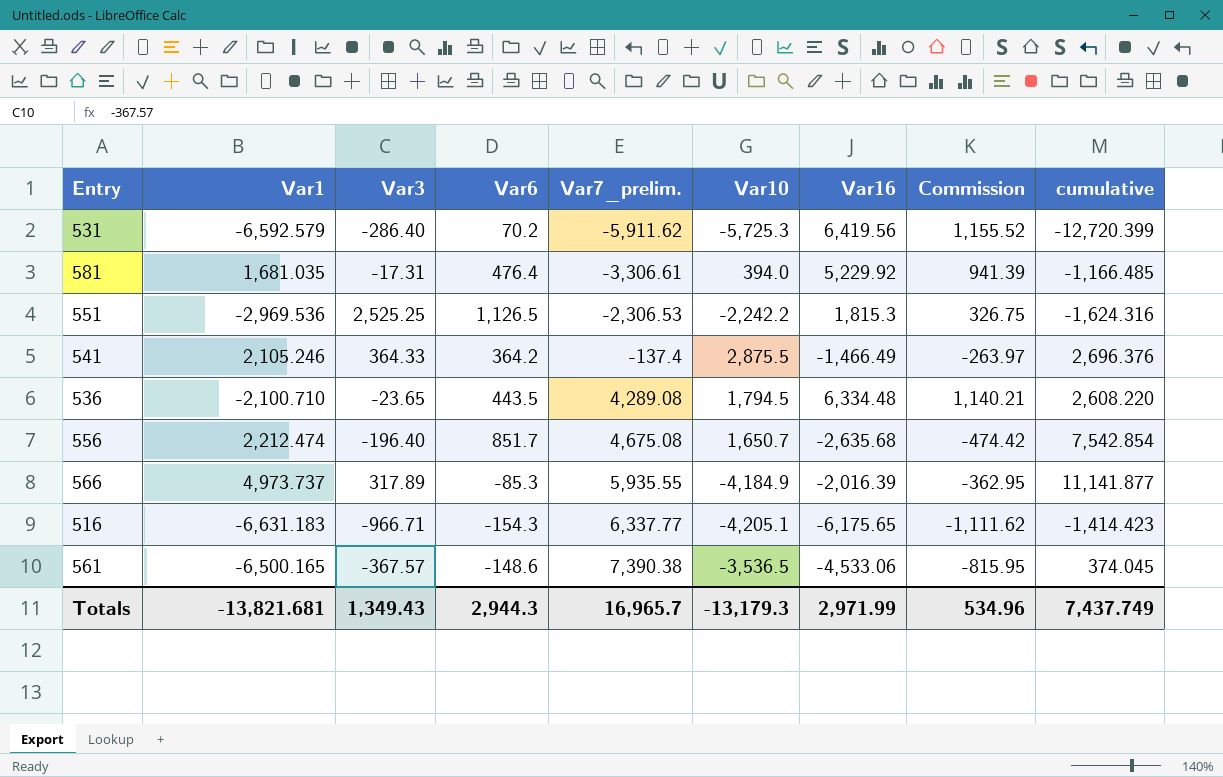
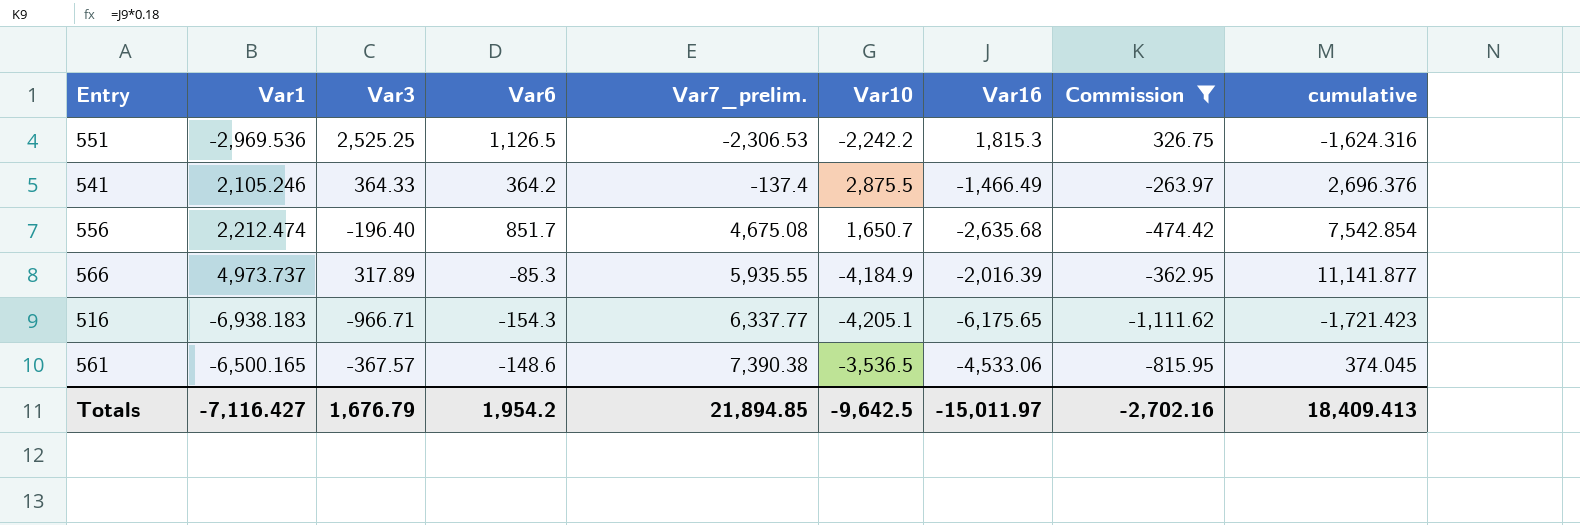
filter: none -> Commission <= 326.75
516 | Var1: -6,631.183 -> -6,938.183
516 | cumulative: -1,414.423 -> -1,721.423
Totals | Var1: -13,821.681 -> -7,116.427
Totals | Var3: 1,349.43 -> 1,676.79
Totals | Var6: 2,944.3 -> 1,954.2
Totals | Var7_prelim.: 16,965.7 -> 21,894.85
Totals | Var10: -13,179.3 -> -9,642.5
Totals | Var16: 2,971.99 -> -15,011.97
Totals | Commission: 534.96 -> -2,702.16
Totals | cumulative: 7,437.749 -> 18,409.413

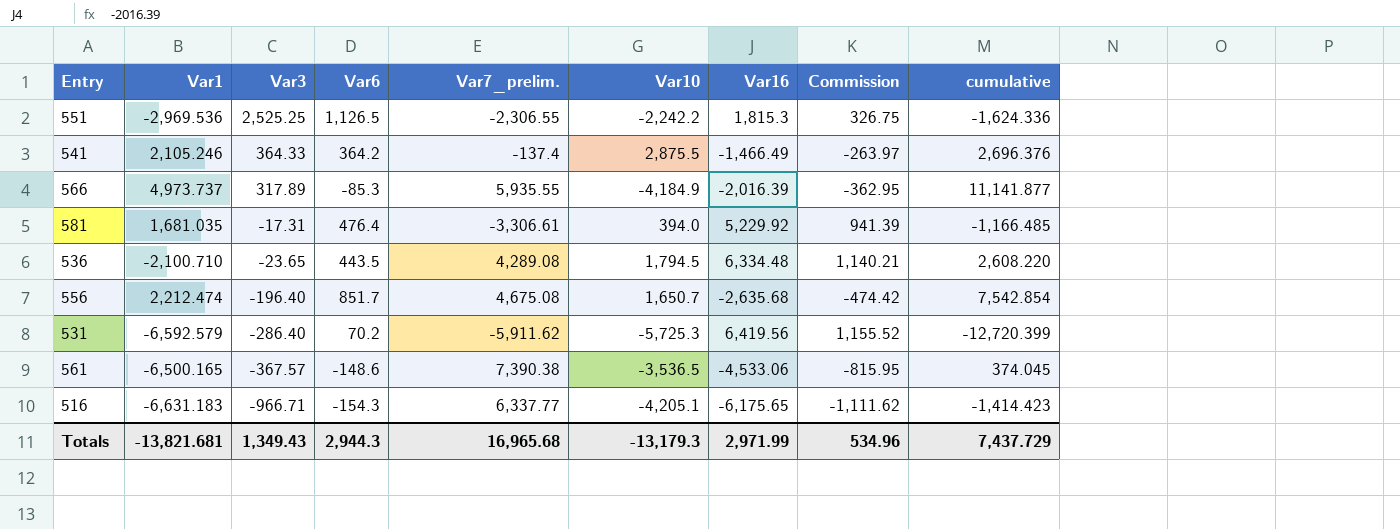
filter: Commission <= 326.75 -> none
row order: Var7_prelim. ascending -> Var3 descending
551 | Var7_prelim.: -2,306.53 -> -2,306.55
551 | cumulative: -1,624.316 -> -1,624.336
516 | Var1: -6,938.183 -> -6,631.183
516 | cumulative: -1,721.423 -> -1,414.423
Totals | Var1: -7,116.427 -> -13,821.681
Totals | Var3: 1,676.79 -> 1,349.43
Totals | Var6: 1,954.2 -> 2,944.3
Totals | Var7_prelim.: 21,894.85 -> 16,965.68
Totals | Var10: -9,642.5 -> -13,179.3
Totals | Var16: -15,011.97 -> 2,971.99
Totals | Commission: -2,702.16 -> 534.96
Totals | cumulative: 18,409.413 -> 7,437.729

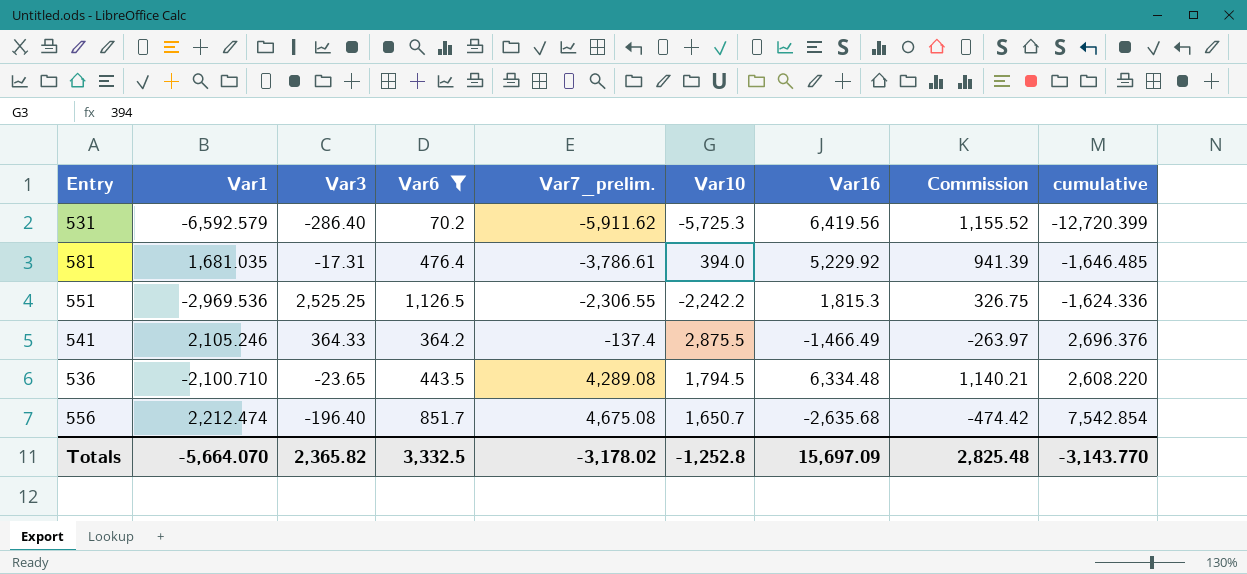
filter: none -> Var6 >= 70.2
row order: Var3 descending -> Var7_prelim. ascending
581 | Var7_prelim.: -3,306.61 -> -3,786.61
581 | cumulative: -1,166.485 -> -1,646.485
Totals | Var1: -13,821.681 -> -5,664.070
Totals | Var3: 1,349.43 -> 2,365.82
Totals | Var6: 2,944.3 -> 3,332.5
Totals | Var7_prelim.: 16,965.68 -> -3,178.02
Totals | Var10: -13,179.3 -> -1,252.8
Totals | Var16: 2,971.99 -> 15,697.09
Totals | Commission: 534.96 -> 2,825.48
Totals | cumulative: 7,437.729 -> -3,143.770

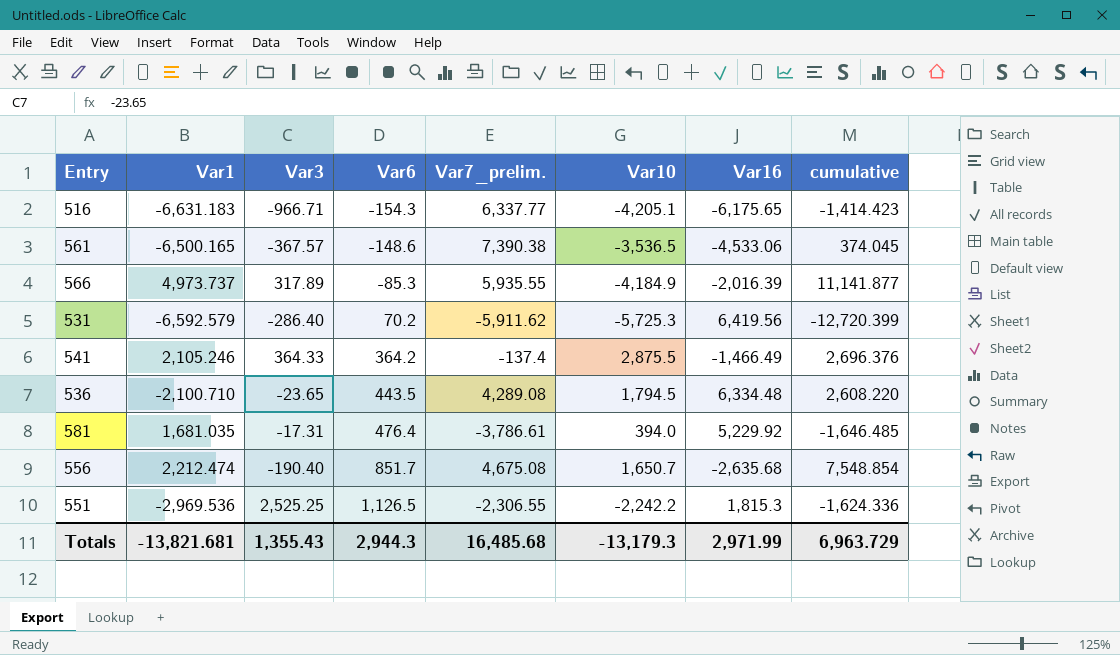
filter: Var6 >= 70.2 -> none
row order: Var7_prelim. ascending -> Var6 ascending
column Commission | formula: [Var16] * 0.18 -> none
556 | Var3: -196.40 -> -190.40
556 | cumulative: 7,542.854 -> 7,548.854
Totals | Var1: -5,664.070 -> -13,821.681
Totals | Var3: 2,365.82 -> 1,355.43
Totals | Var6: 3,332.5 -> 2,944.3
Totals | Var7_prelim.: -3,178.02 -> 16,485.68
Totals | Var10: -1,252.8 -> -13,179.3
Totals | Var16: 15,697.09 -> 2,971.99
Totals | cumulative: -3,143.770 -> 6,963.729

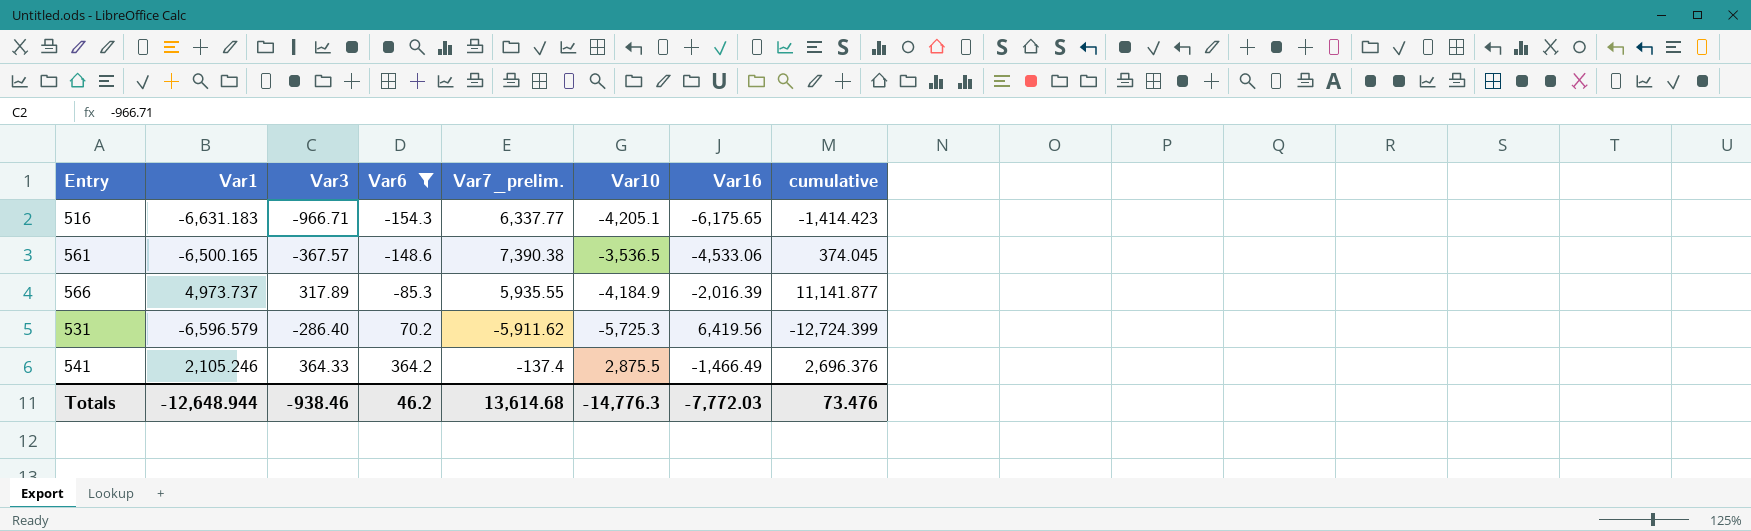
filter: none -> Var6 <= 364.2
531 | Var1: -6,592.579 -> -6,596.579
531 | cumulative: -12,720.399 -> -12,724.399
Totals | Var1: -13,821.681 -> -12,648.944
Totals | Var3: 1,355.43 -> -938.46
Totals | Var6: 2,944.3 -> 46.2
Totals | Var7_prelim.: 16,485.68 -> 13,614.68
Totals | Var10: -13,179.3 -> -14,776.3
Totals | Var16: 2,971.99 -> -7,772.03
Totals | cumulative: 6,963.729 -> 73.476

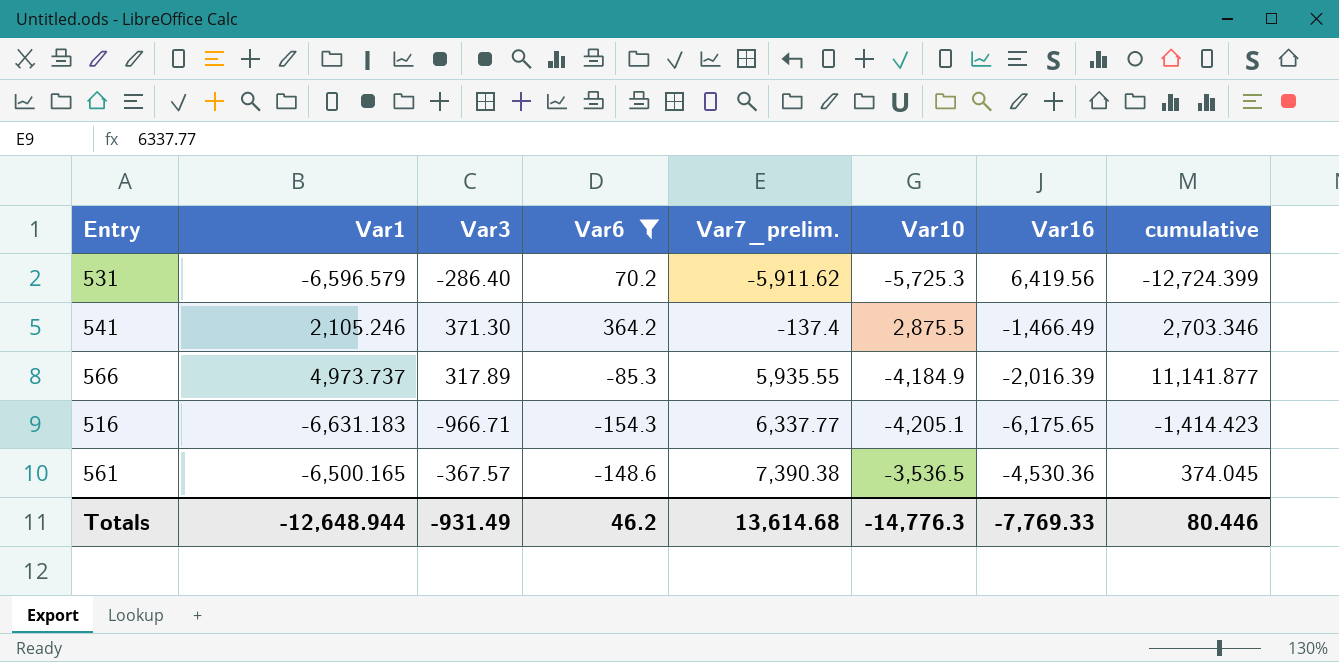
row order: Var6 ascending -> Var7_prelim. ascending
541 | Var3: 364.33 -> 371.30
541 | cumulative: 2,696.376 -> 2,703.346
561 | Var16: -4,533.06 -> -4,530.36
Totals | Var3: -938.46 -> -931.49
Totals | Var16: -7,772.03 -> -7,769.33
Totals | cumulative: 73.476 -> 80.446

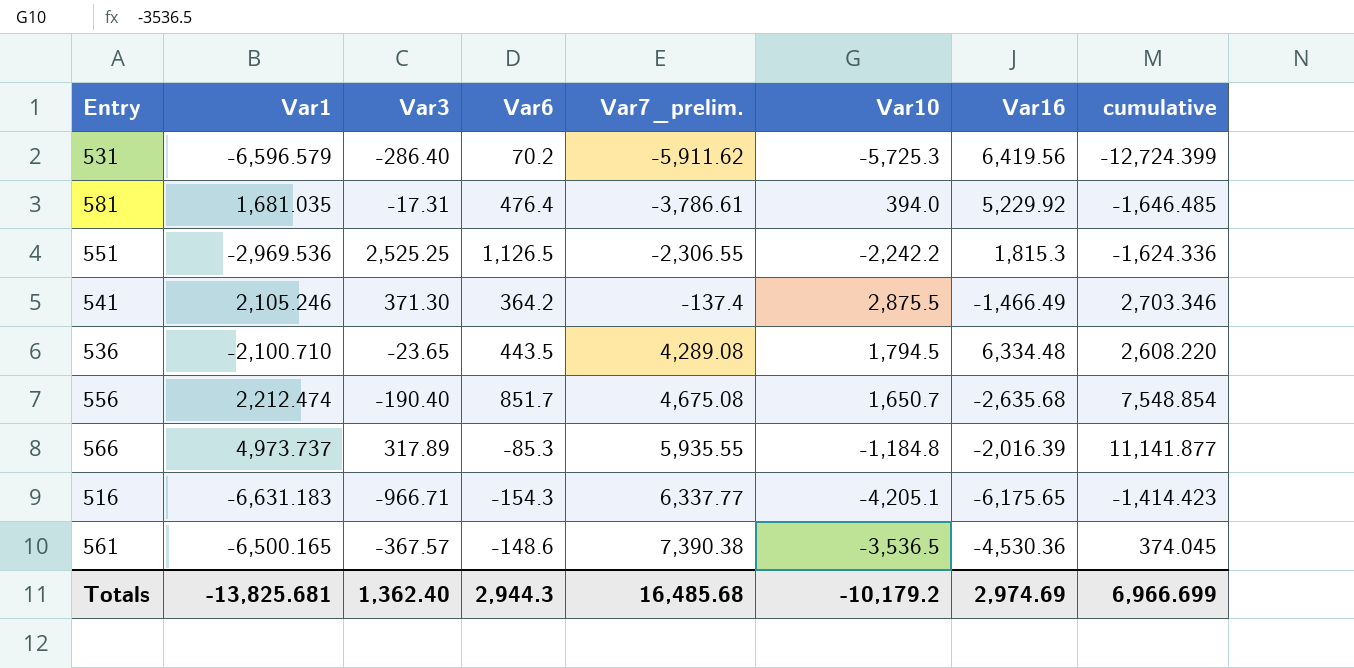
filter: Var6 <= 364.2 -> none
566 | Var10: -4,184.9 -> -1,184.8
Totals | Var1: -12,648.944 -> -13,825.681
Totals | Var3: -931.49 -> 1,362.40
Totals | Var6: 46.2 -> 2,944.3
Totals | Var7_prelim.: 13,614.68 -> 16,485.68
Totals | Var10: -14,776.3 -> -10,179.2
Totals | Var16: -7,769.33 -> 2,974.69
Totals | cumulative: 80.446 -> 6,966.699

